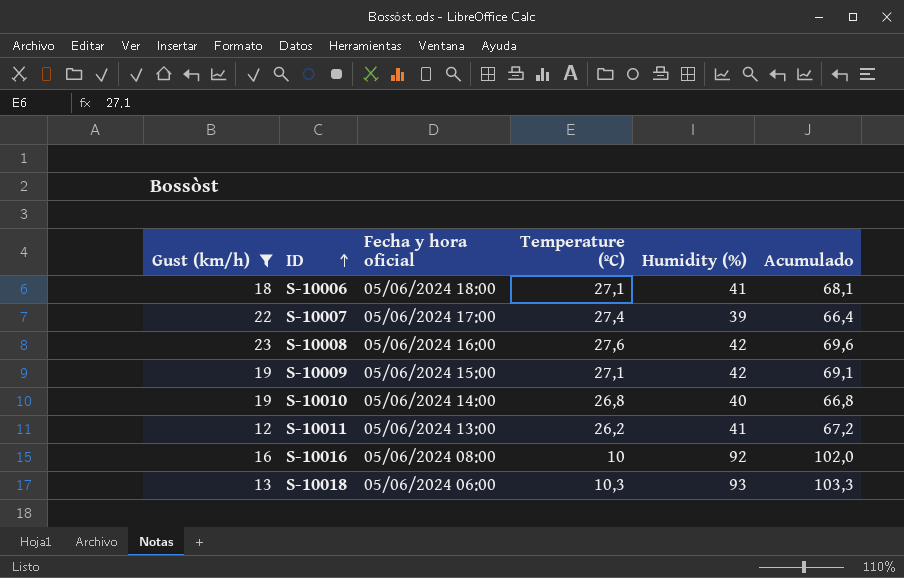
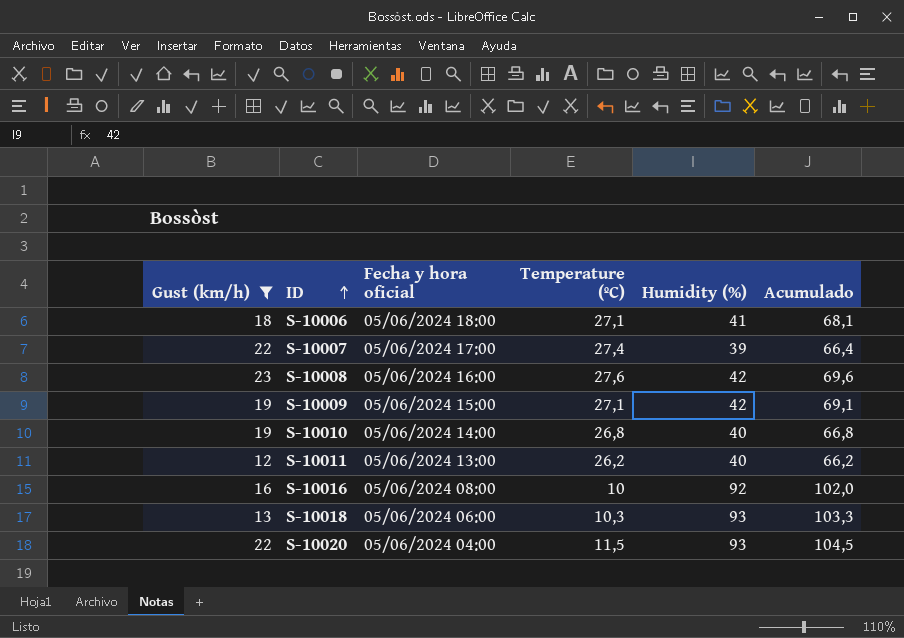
S-10011 | Humidity (%): 41 -> 40
S-10011 | Acumulado: 67,2 -> 66,2
row S-10020: none -> 22 | 05/06/2024 04:00 | 11,5 | 93 | 104,5

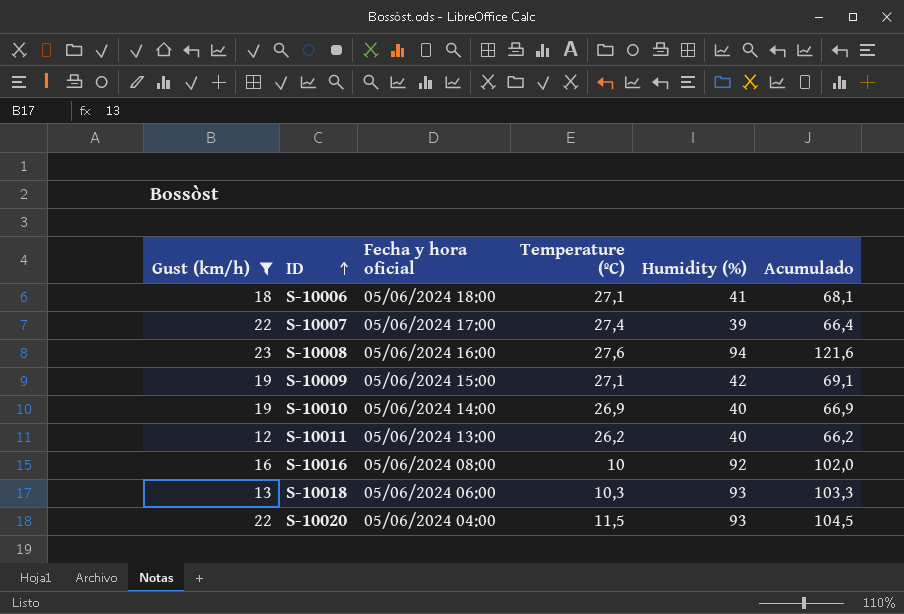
S-10008 | Humidity (%): 42 -> 94
S-10008 | Acumulado: 69,6 -> 121,6
S-10010 | Temperature (ºC): 26,8 -> 26,9
S-10010 | Acumulado: 66,8 -> 66,9

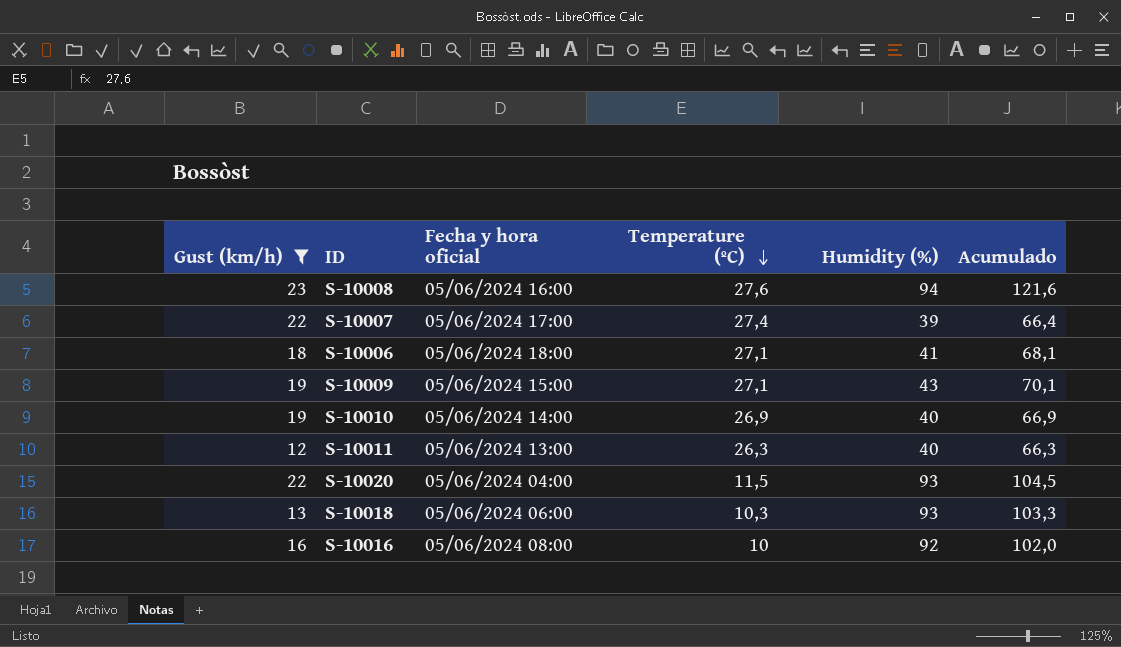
row order: ID ascending -> Temperature (ºC) descending
S-10009 | Humidity (%): 42 -> 43
S-10009 | Acumulado: 69,1 -> 70,1
S-10011 | Temperature (ºC): 26,2 -> 26,3
S-10011 | Acumulado: 66,2 -> 66,3

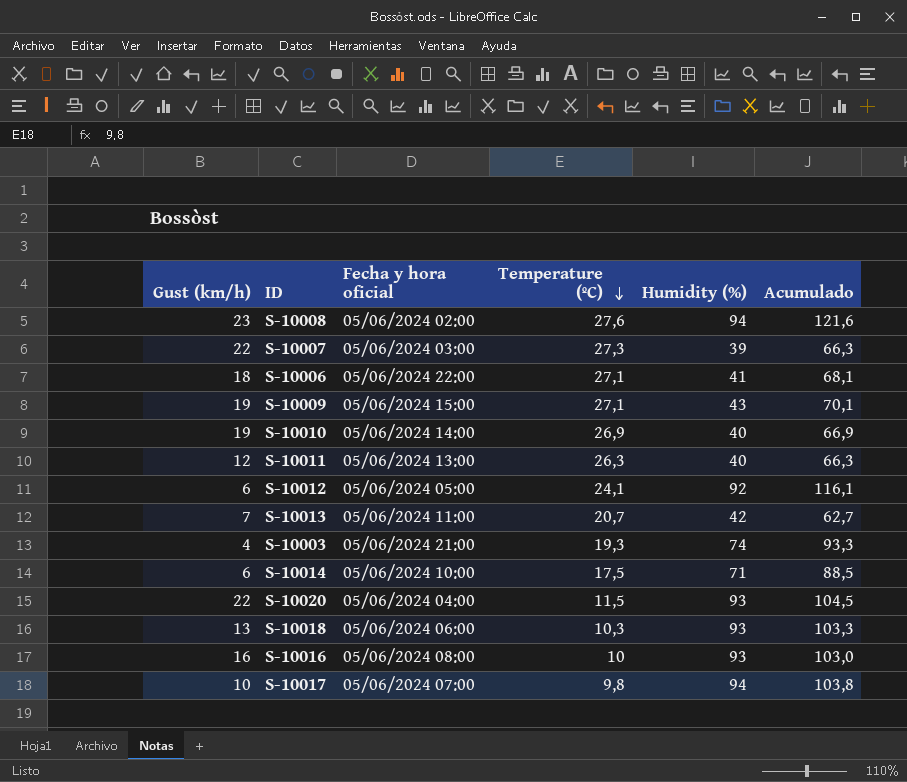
filter: Gust (km/h) >= 12 -> none
S-10008 | Fecha y hora oficial: 05/06/2024 16:00 -> 05/06/2024 02:00
S-10007 | Fecha y hora oficial: 05/06/2024 17:00 -> 05/06/2024 03:00
S-10007 | Temperature (ºC): 27,4 -> 27,3
S-10007 | Acumulado: 66,4 -> 66,3
S-10006 | Fecha y hora oficial: 05/06/2024 18:00 -> 05/06/2024 22:00
S-10016 | Humidity (%): 92 -> 93
S-10016 | Acumulado: 102,0 -> 103,0

